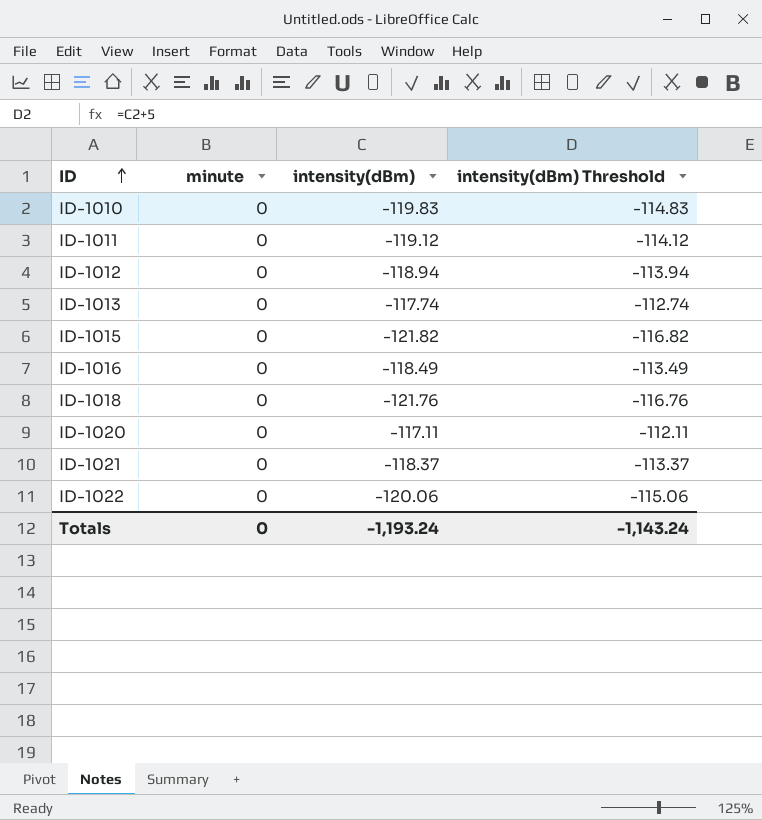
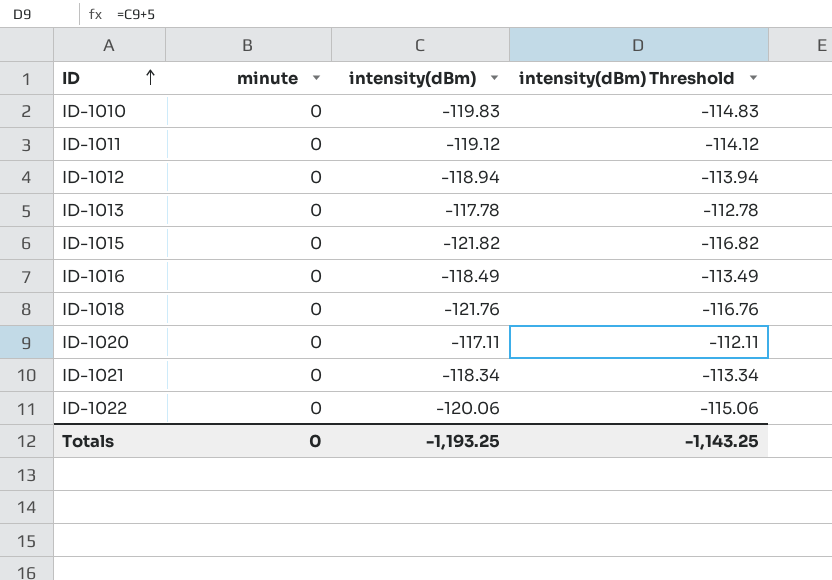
ID-1013 | intensity(dBm): -117.74 -> -117.78
ID-1013 | intensity(dBm) Threshold: -112.74 -> -112.78
ID-1021 | intensity(dBm): -118.37 -> -118.34
ID-1021 | intensity(dBm) Threshold: -113.37 -> -113.34
Totals | intensity(dBm): -1,193.24 -> -1,193.25
Totals | intensity(dBm) Threshold: -1,143.24 -> -1,143.25

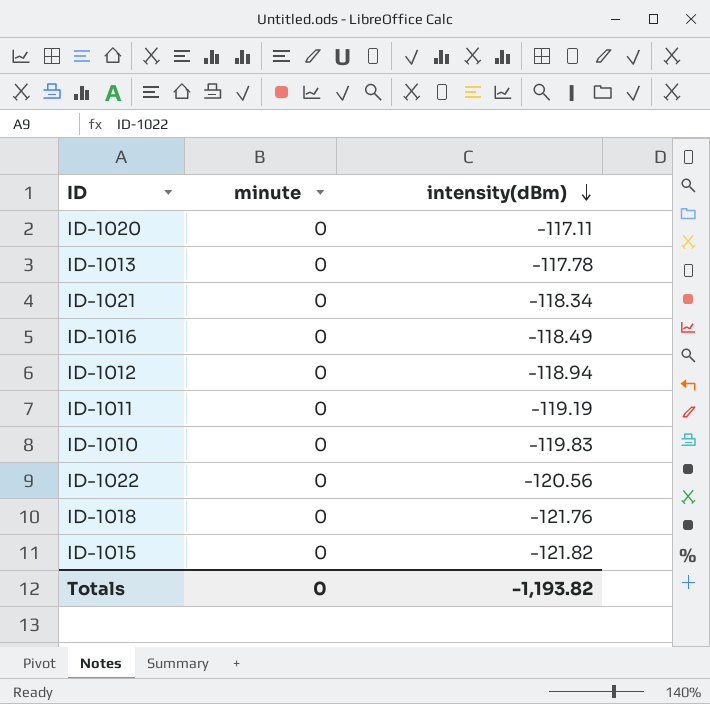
row order: ID ascending -> intensity(dBm) descending
column intensity(dBm) Threshold | formula: [intensity(dBm)] + 5 -> none
ID-1011 | intensity(dBm): -119.12 -> -119.19
ID-1022 | intensity(dBm): -120.06 -> -120.56
Totals | intensity(dBm): -1,193.25 -> -1,193.82

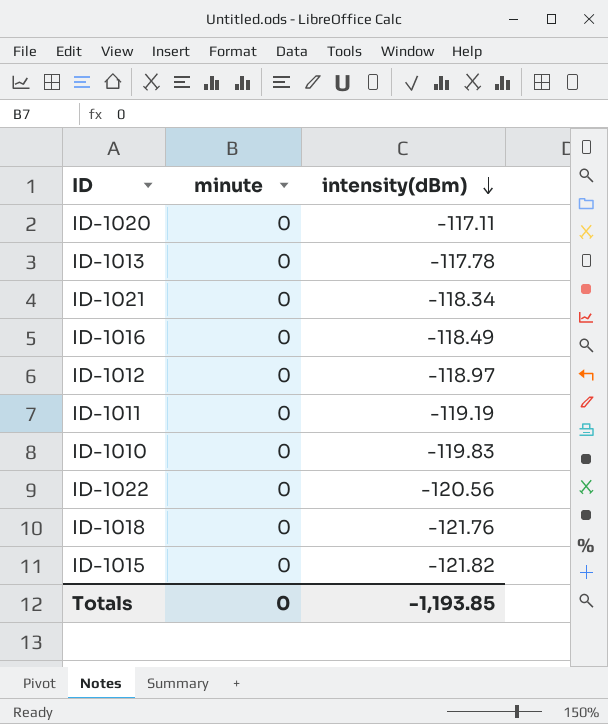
ID-1012 | intensity(dBm): -118.94 -> -118.97
Totals | intensity(dBm): -1,193.82 -> -1,193.85

